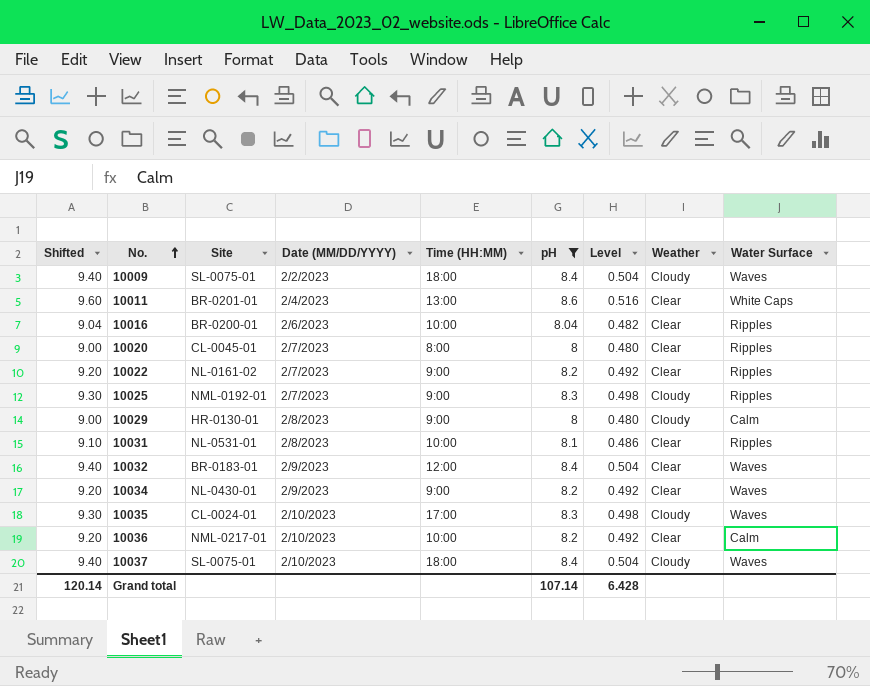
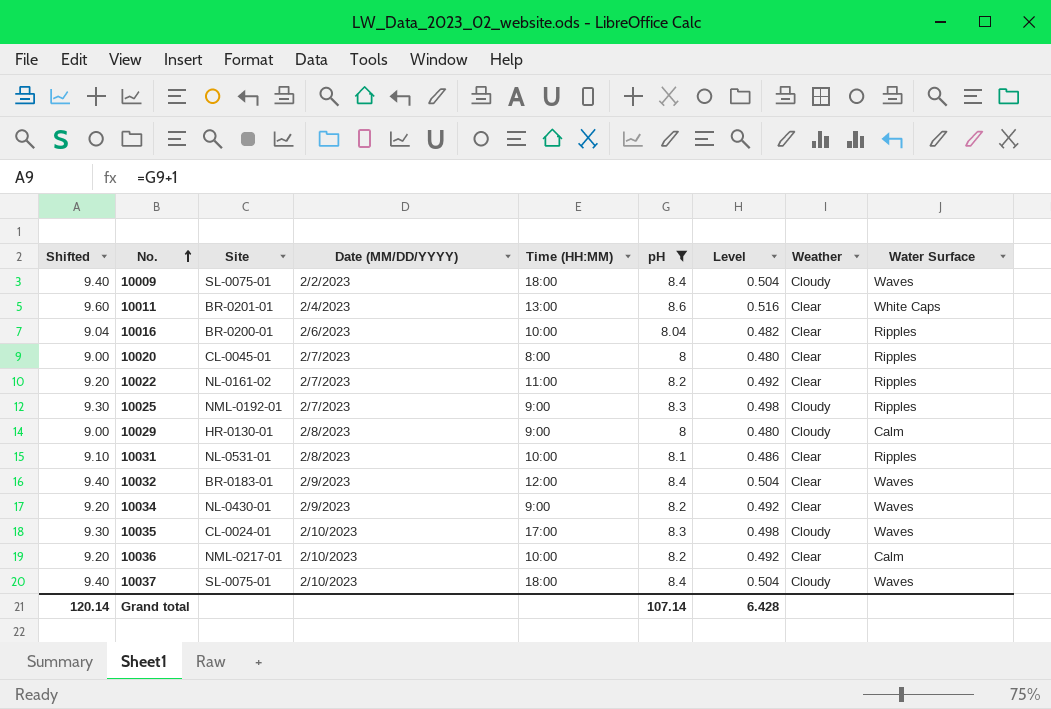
10022 | Time (HH:MM): 9:00 -> 11:00

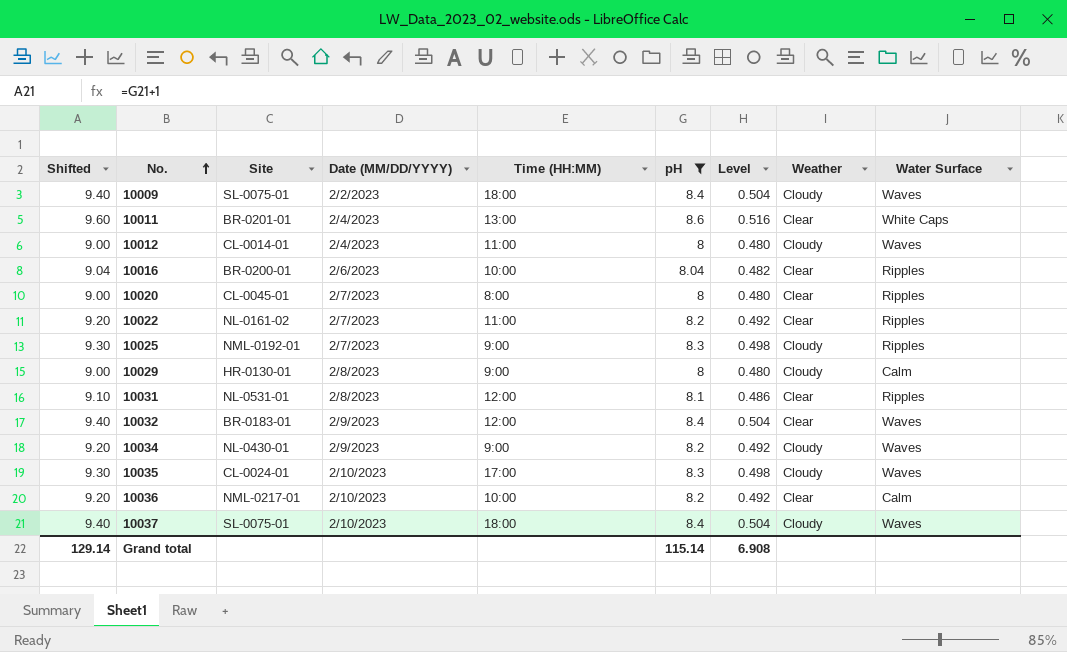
row 10012: none -> 9.00 | CL-0014-01 | 2/4/2023 | 11:00 | 8 | 0.480 | Cloudy | Waves
10031 | Time (HH:MM): 10:00 -> 12:00
10034 | Weather: Clear -> Cloudy
Grand total | Shifted: 120.14 -> 129.14
Grand total | pH: 107.14 -> 115.14
Grand total | Level: 6.428 -> 6.908

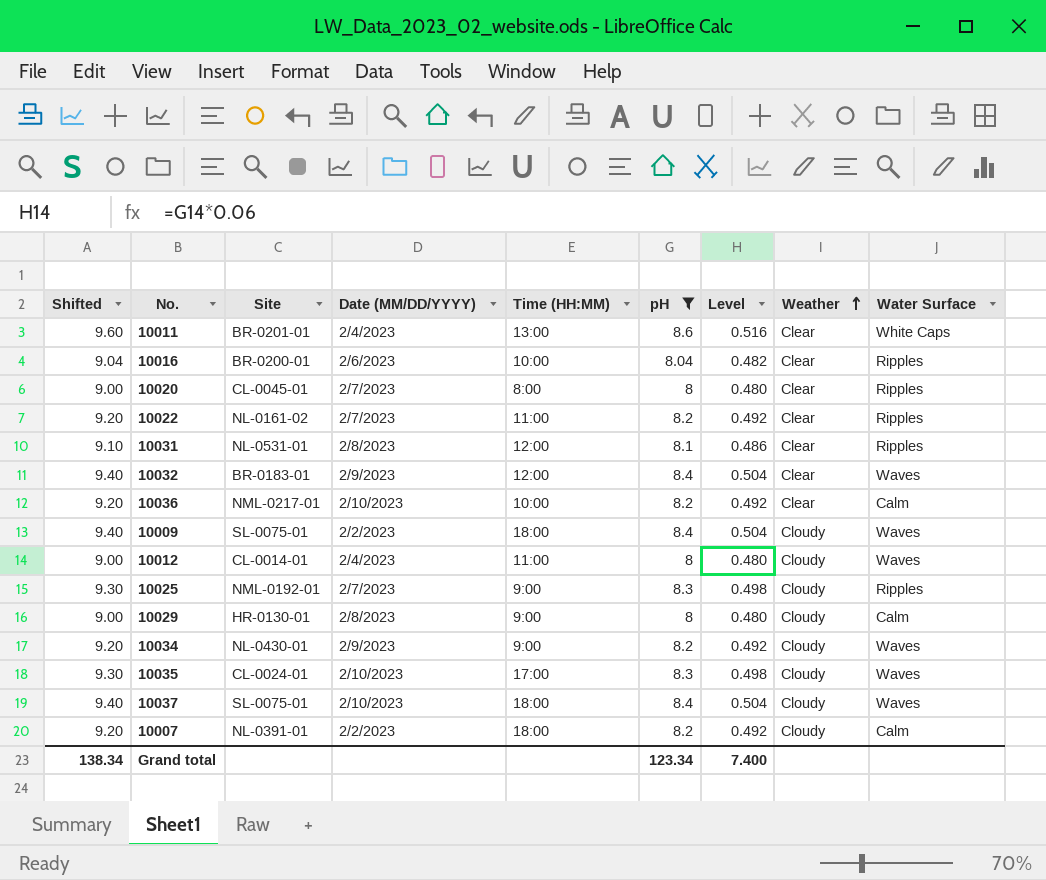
row order: No. ascending -> Weather ascending
row 10007: none -> 9.20 | NL-0391-01 | 2/2/2023 | 18:00 | 8.2 | 0.492 | Cloudy | Calm
Grand total | Shifted: 129.14 -> 138.34
Grand total | pH: 115.14 -> 123.34
Grand total | Level: 6.908 -> 7.400

